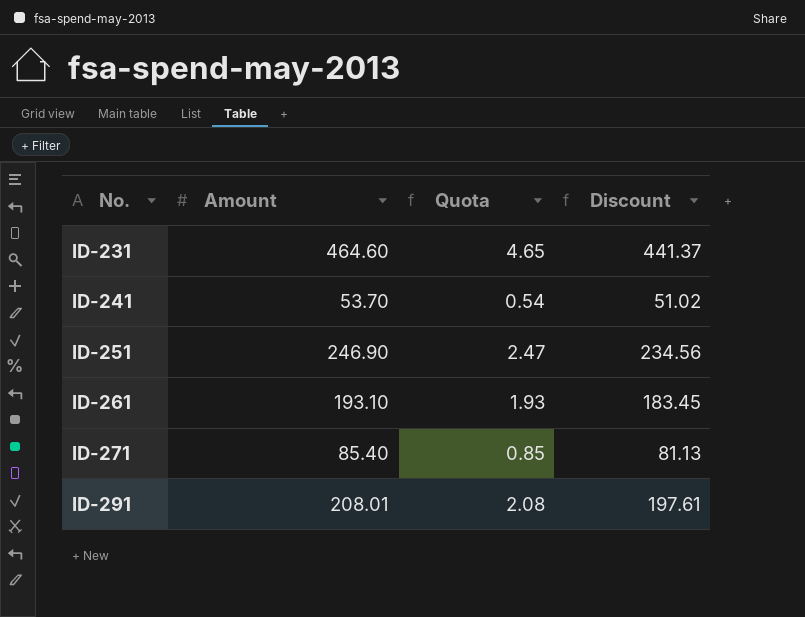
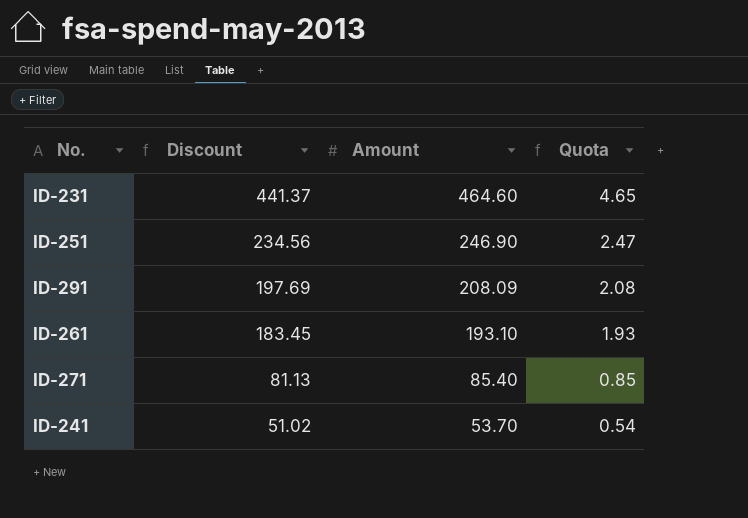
row order: No. ascending -> Discount descending
column Discount | position: 4 -> 2
ID-291 | Discount: 197.61 -> 197.69
ID-291 | Amount: 208.01 -> 208.09

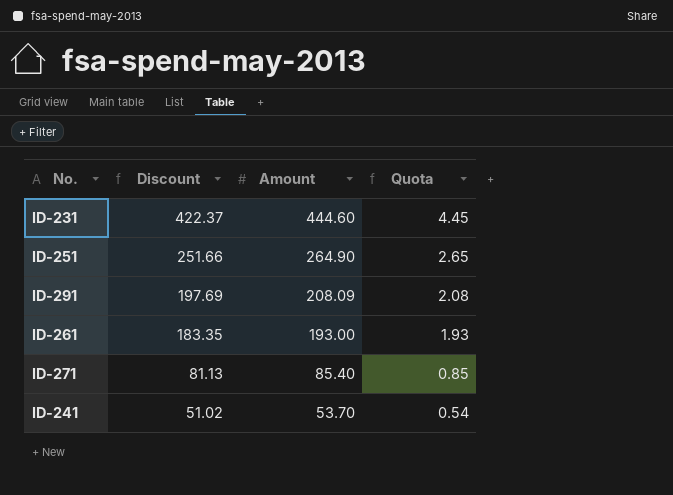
ID-231 | Discount: 441.37 -> 422.37
ID-231 | Amount: 464.60 -> 444.60
ID-231 | Quota: 4.65 -> 4.45
ID-251 | Discount: 234.56 -> 251.66
ID-251 | Amount: 246.90 -> 264.90
ID-251 | Quota: 2.47 -> 2.65
ID-261 | Discount: 183.45 -> 183.35
ID-261 | Amount: 193.10 -> 193.00

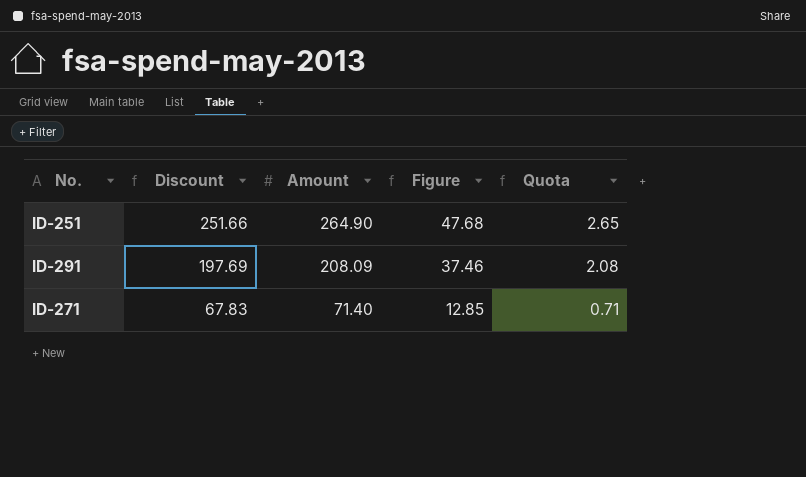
column Figure | formula: none -> [Amount] * 0.18
row ID-231: 422.37 | 444.60 | 4.45 -> none
row ID-261: 183.35 | 193.00 | 1.93 -> none
row ID-241: 51.02 | 53.70 | 0.54 -> none
ID-271 | Discount: 81.13 -> 67.83
ID-271 | Amount: 85.40 -> 71.40
ID-271 | Quota: 0.85 -> 0.71

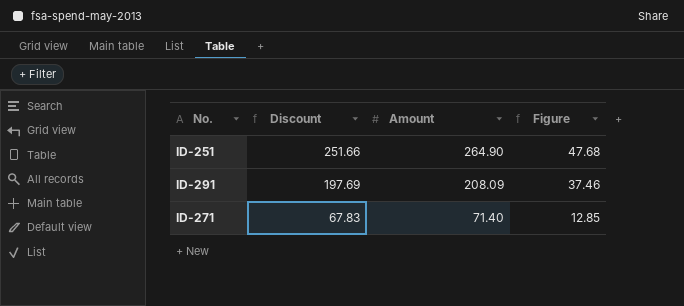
column Quota | formula: [Amount] * 0.01 -> none

